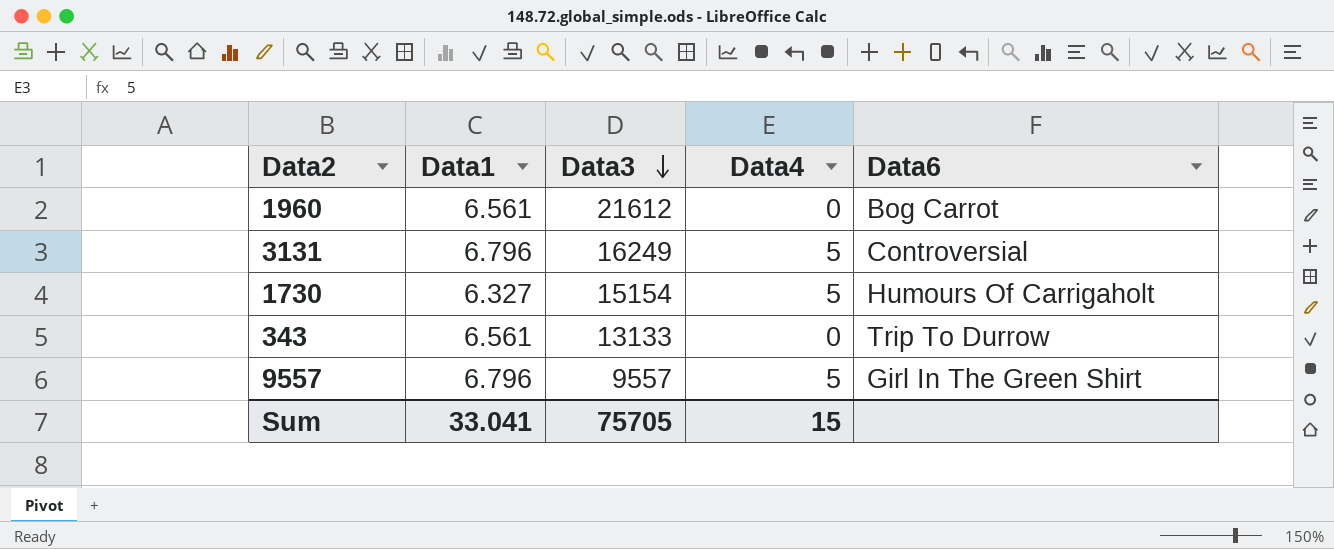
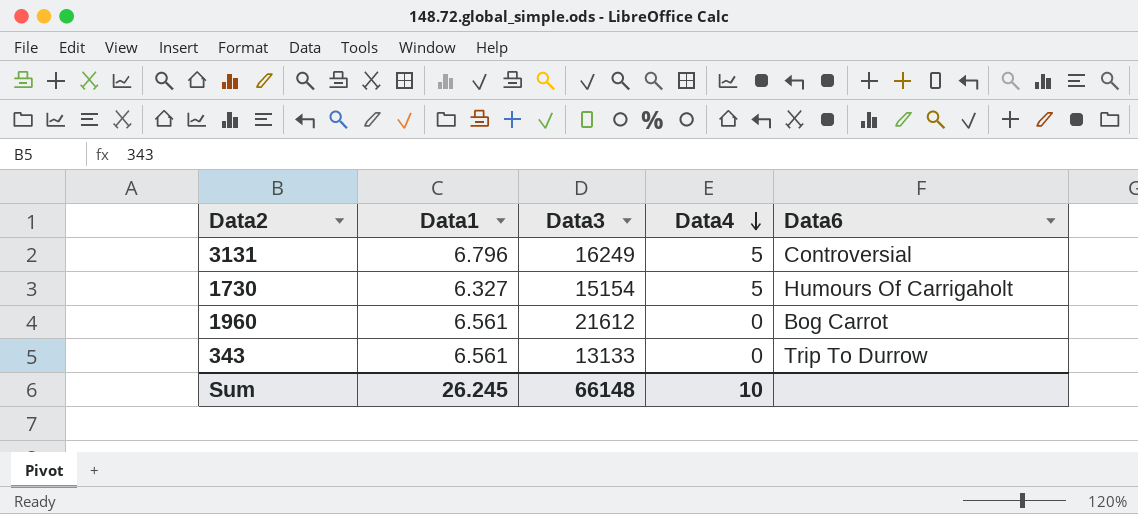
row order: Data3 descending -> Data4 descending
row 9557: 6.796 | 9557 | 5 | Girl In The Green Shirt -> none
Sum | Data1: 33.041 -> 26.245
Sum | Data3: 75705 -> 66148
Sum | Data4: 15 -> 10

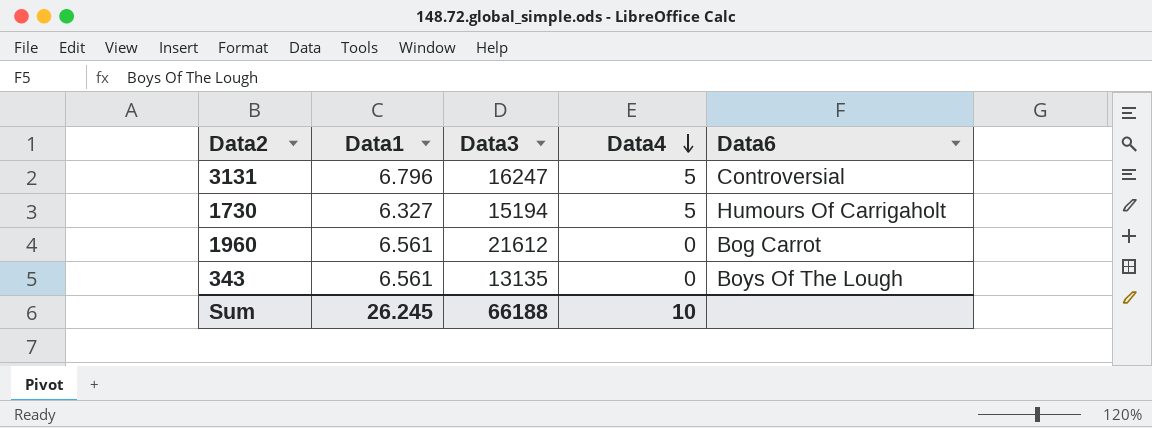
3131 | Data3: 16249 -> 16247
1730 | Data3: 15154 -> 15194
343 | Data3: 13133 -> 13135
343 | Data6: Trip To Durrow -> Boys Of The Lough
Sum | Data3: 66148 -> 66188

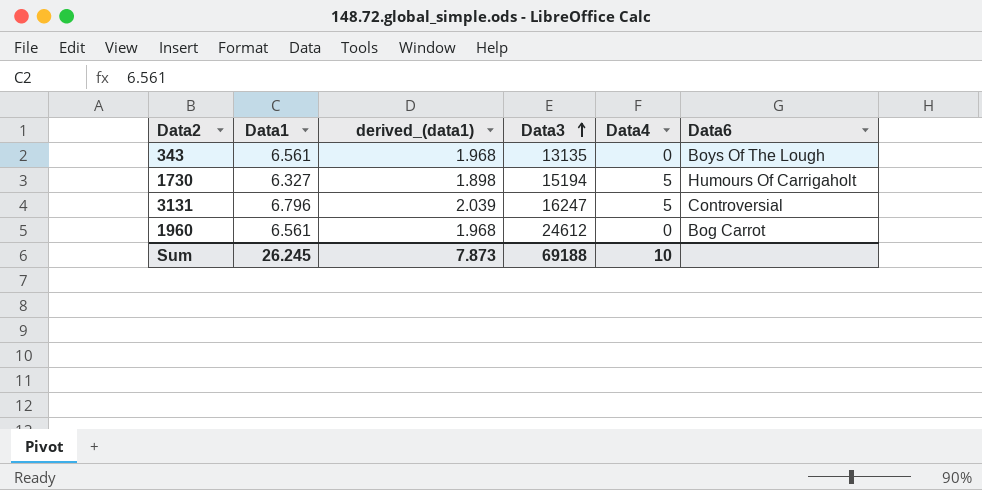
row order: Data4 descending -> Data3 ascending
column derived_(data1) | formula: none -> [Data1] * 0.3
1960 | Data3: 21612 -> 24612
Sum | Data3: 66188 -> 69188

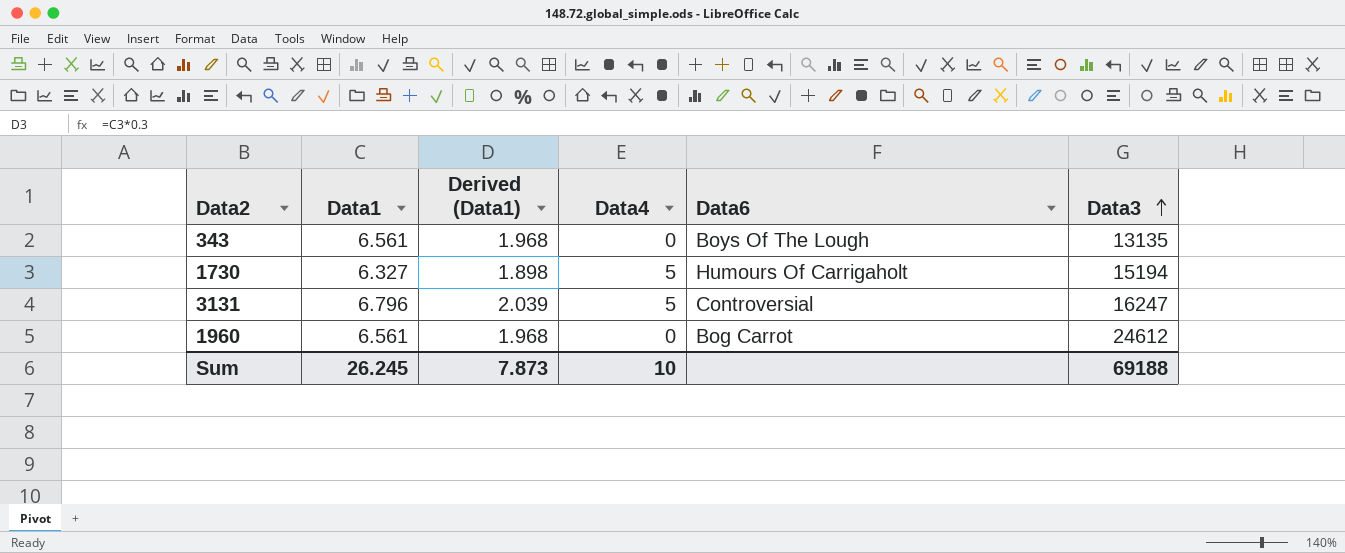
column name: derived_(data1) -> Derived (Data1)
column Data3 | position: 4 -> 6

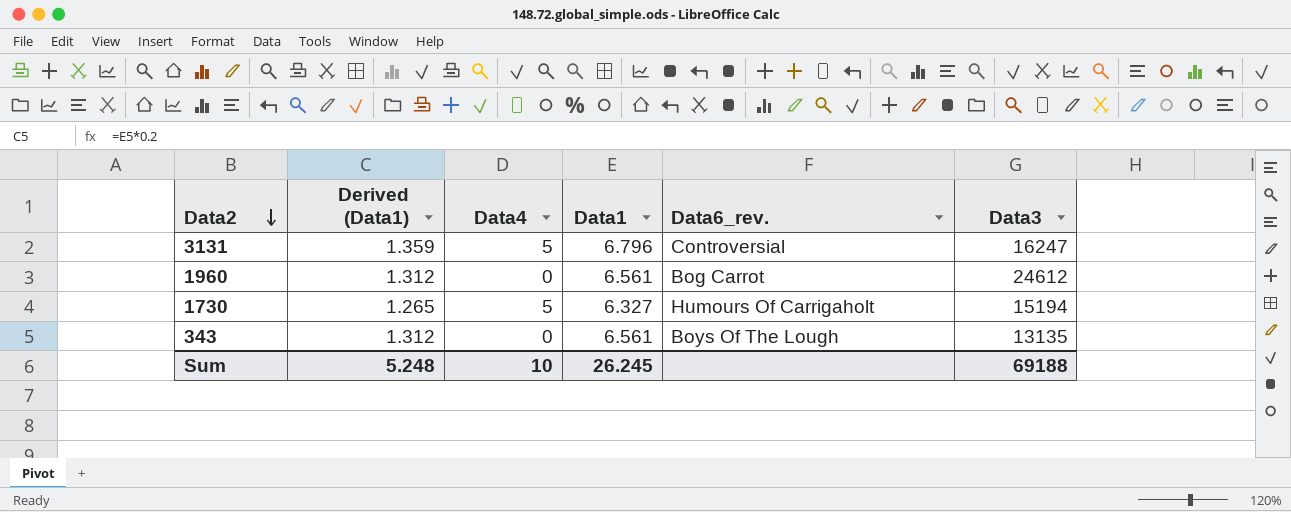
row order: Data3 ascending -> Data2 descending
column Derived (Data1) | formula: [Data1] * 0.3 -> [Data1] * 0.2
column Data1 | position: 2 -> 4
column name: Data6 -> Data6_rev.
Sum | Derived (Data1): 7.873 -> 5.248

